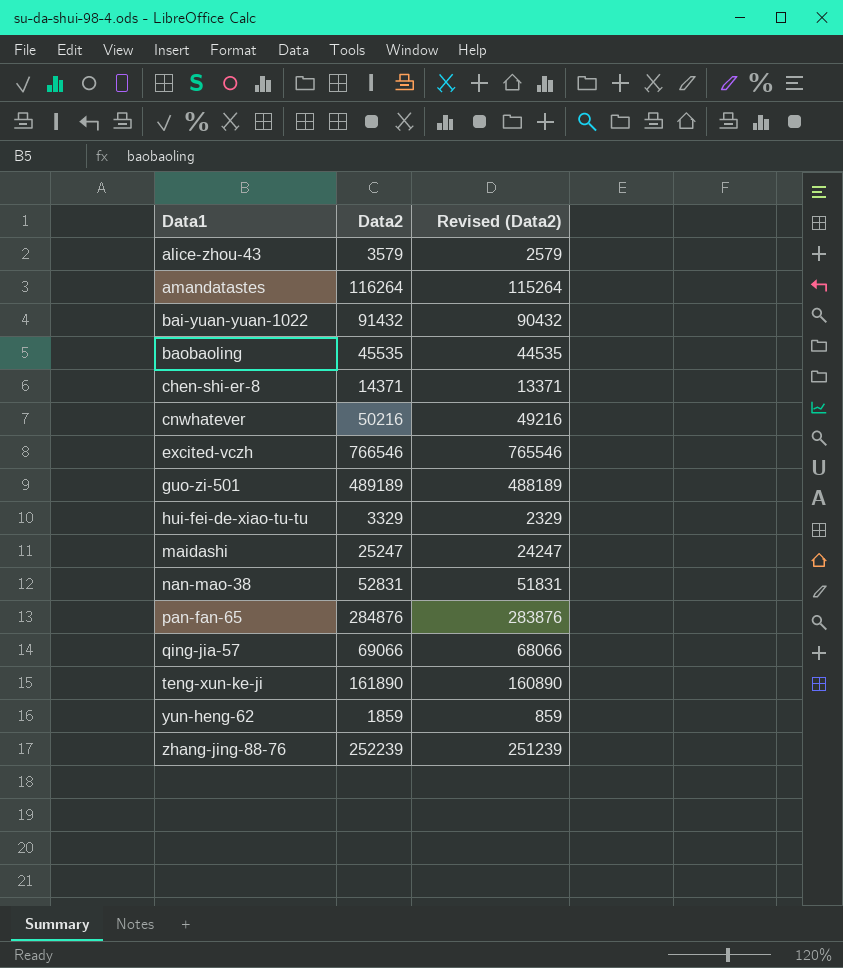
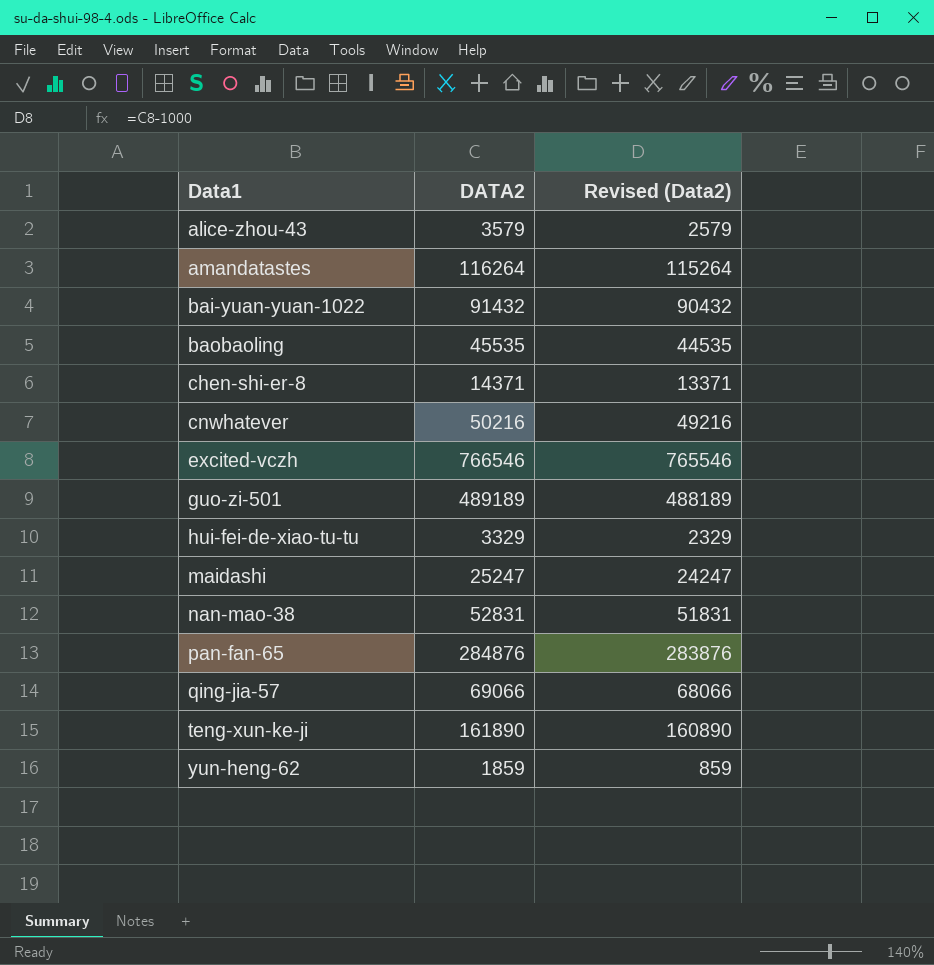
column name: Data2 -> DATA2
row zhang-jing-88-76: 252239 | 251239 -> none

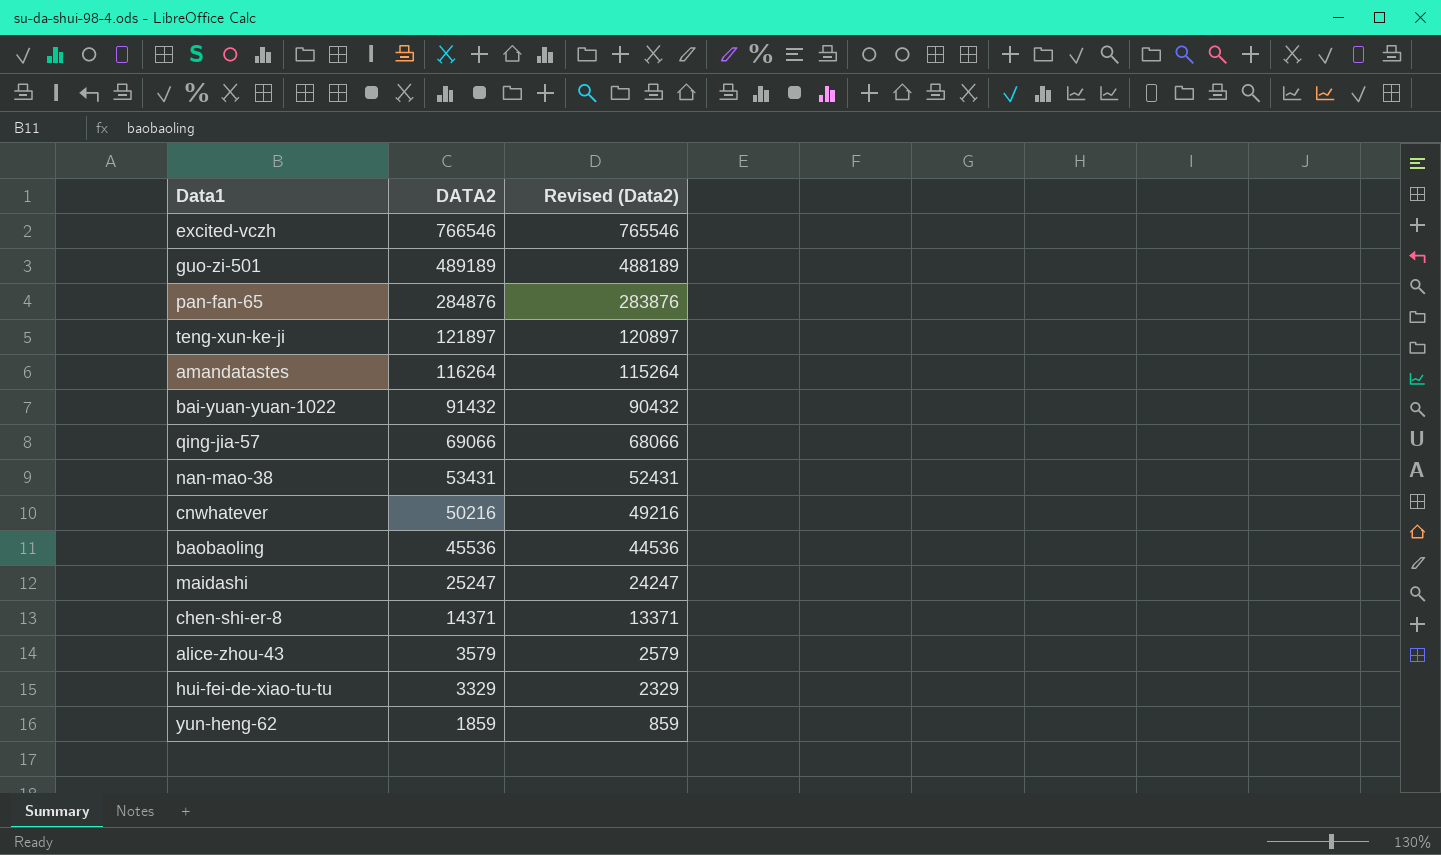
row order: Data1 ascending -> DATA2 descending
teng-xun-ke-ji | DATA2: 161890 -> 121897
teng-xun-ke-ji | Revised (Data2): 160890 -> 120897
nan-mao-38 | DATA2: 52831 -> 53431
nan-mao-38 | Revised (Data2): 51831 -> 52431
baobaoling | DATA2: 45535 -> 45536
baobaoling | Revised (Data2): 44535 -> 44536

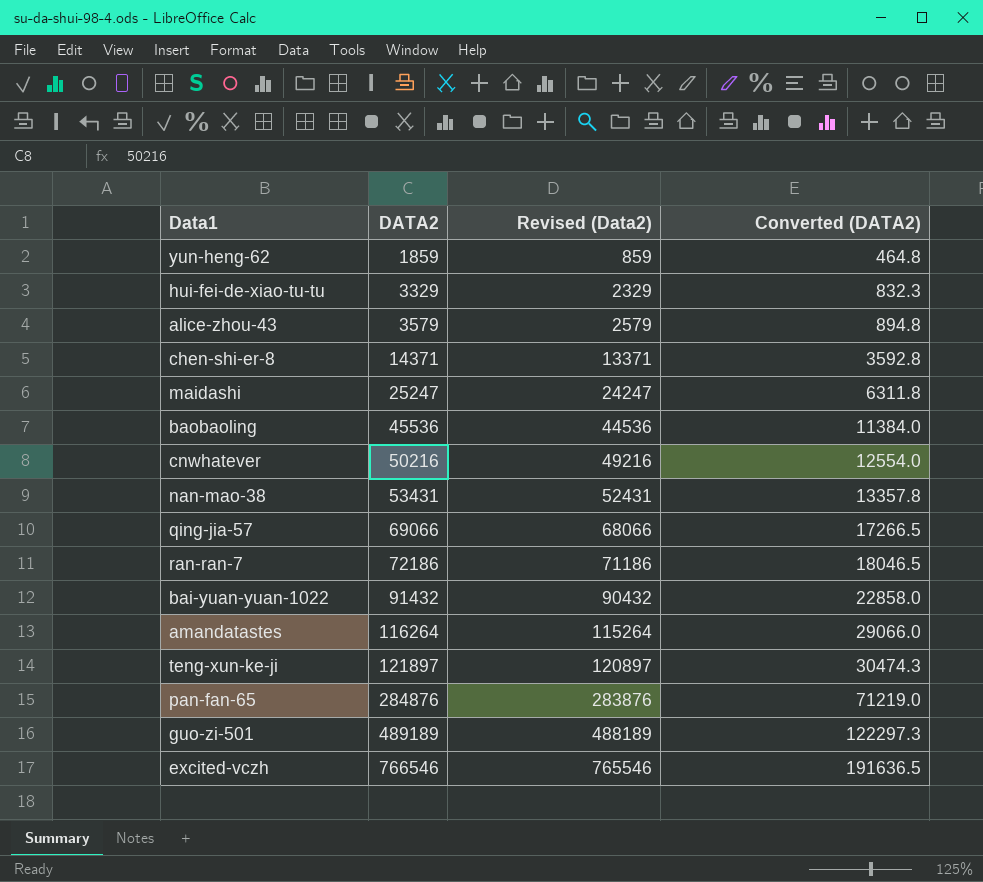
row order: DATA2 descending -> DATA2 ascending
column Converted (DATA2) | formula: none -> [DATA2] * 0.25
row ran-ran-7: none -> 72186 | 71186 | 18046.5

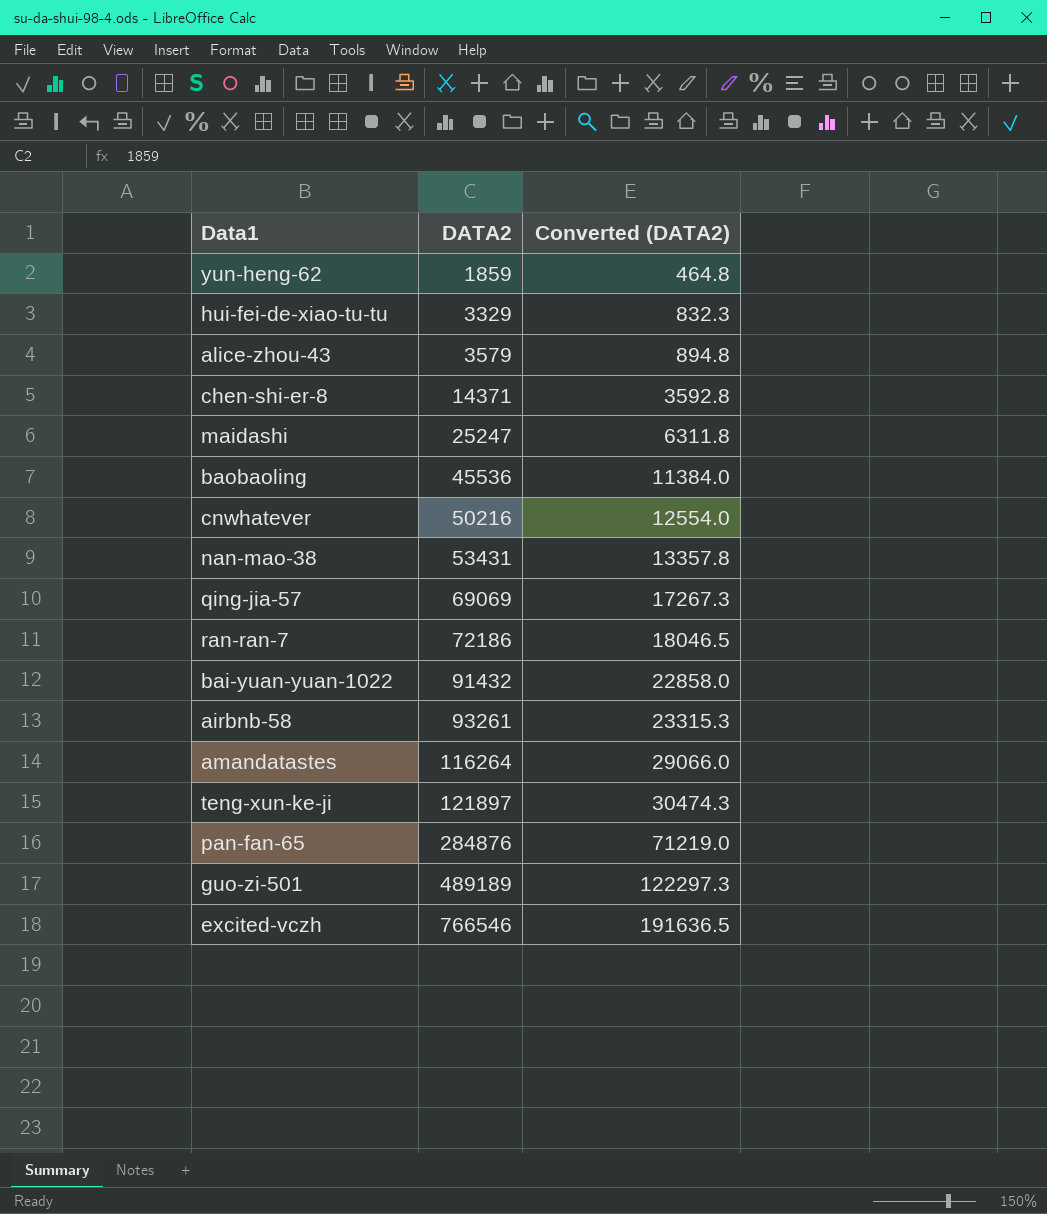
column Revised (Data2) | formula: [DATA2] - 1000 -> none
qing-jia-57 | DATA2: 69066 -> 69069
qing-jia-57 | Converted (DATA2): 17266.5 -> 17267.3
row airbnb-58: none -> 93261 | 23315.3

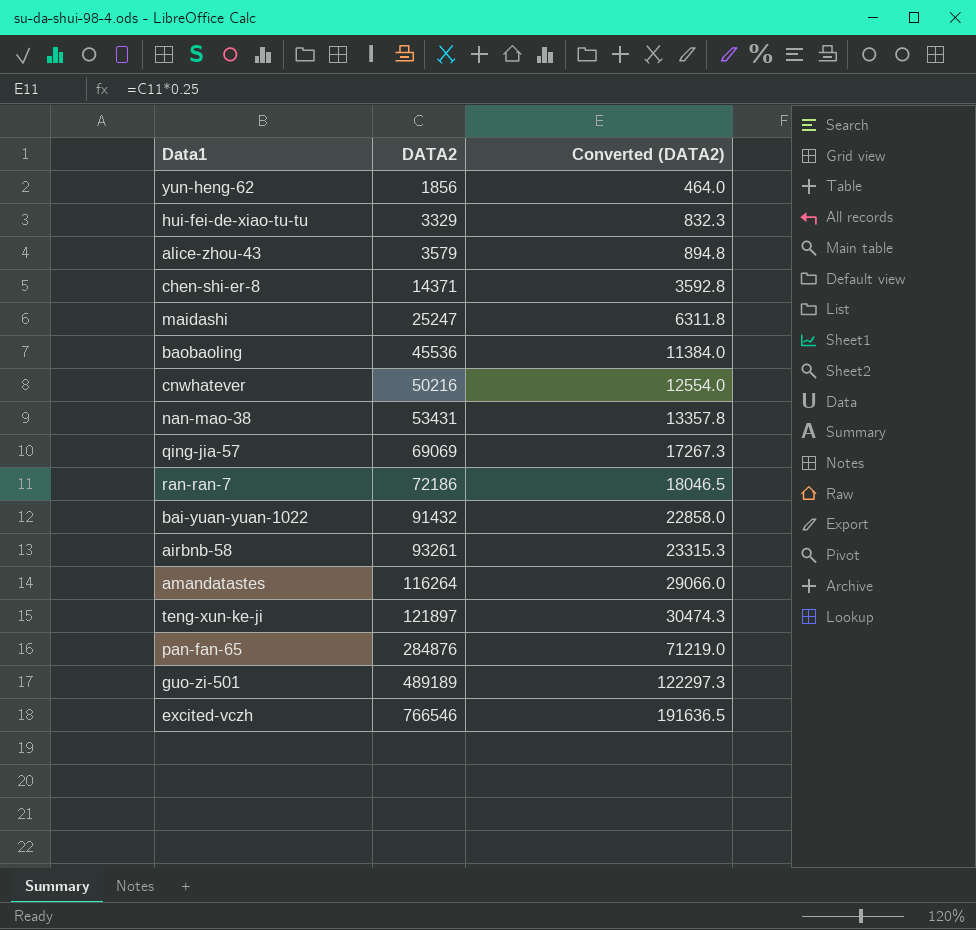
yun-heng-62 | DATA2: 1859 -> 1856
yun-heng-62 | Converted (DATA2): 464.8 -> 464.0

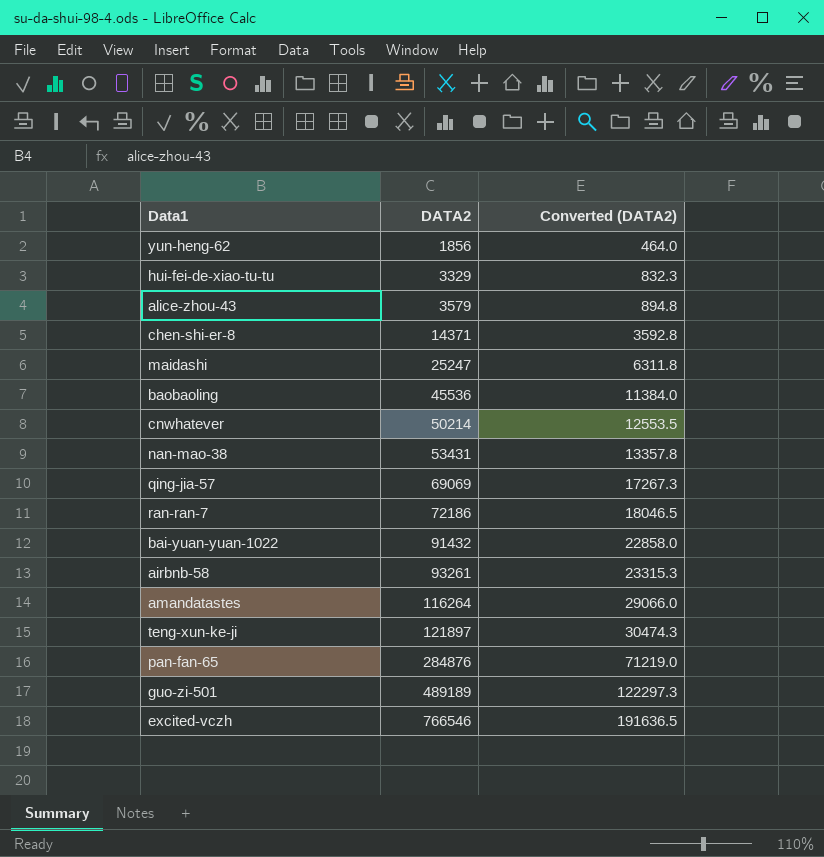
cnwhatever | DATA2: 50216 -> 50214
cnwhatever | Converted (DATA2): 12554.0 -> 12553.5

